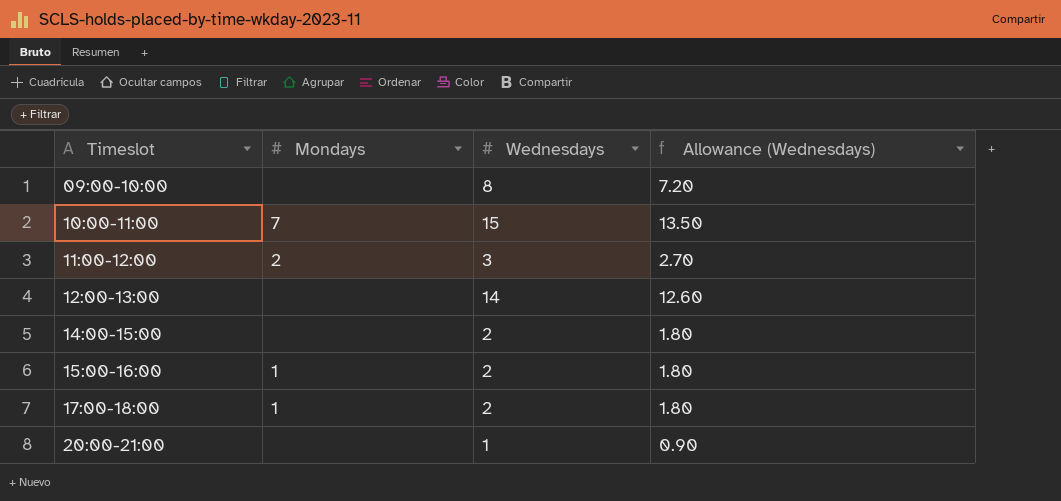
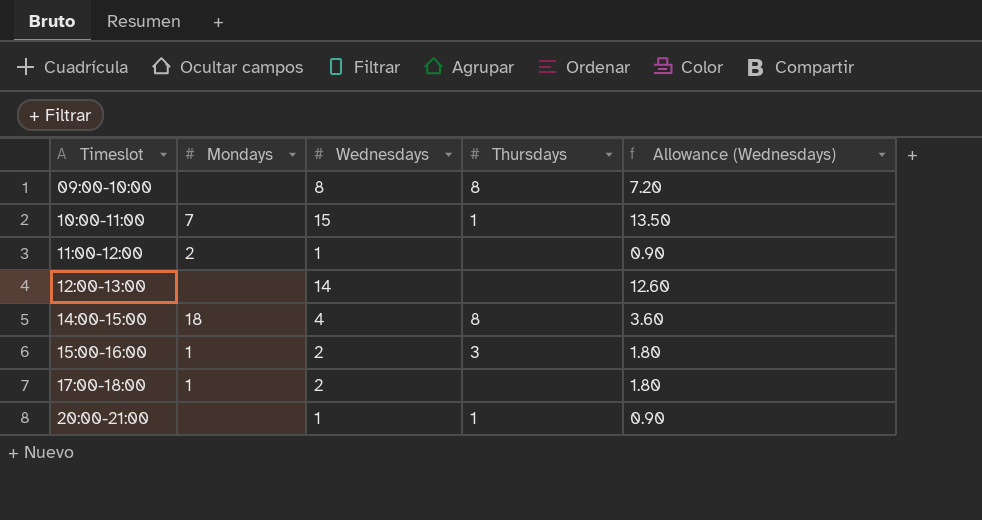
column Thursdays | position: none -> 4
11:00-12:00 | Wednesdays: 3 -> 1
11:00-12:00 | Allowance (Wednesdays): 2.70 -> 0.90
14:00-15:00 | Mondays: none -> 18
14:00-15:00 | Wednesdays: 2 -> 4
14:00-15:00 | Allowance (Wednesdays): 1.80 -> 3.60

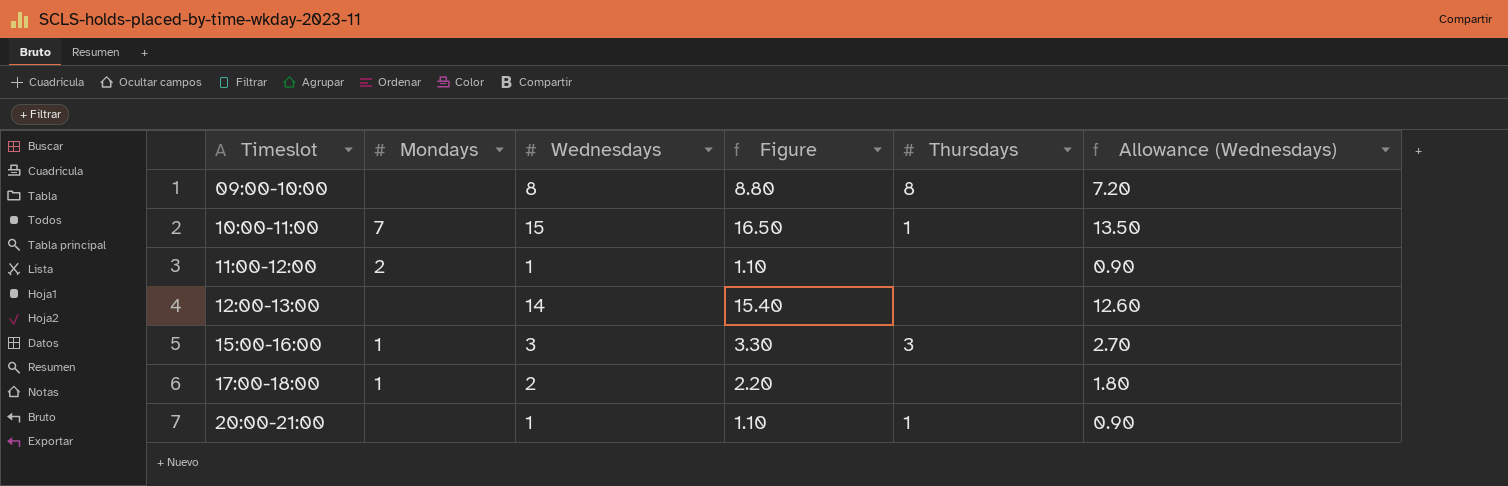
column Figure | formula: none -> [Wednesdays] * 1.1
row 14:00-15:00: 18 | 4 | 8 | 3.60 -> none
15:00-16:00 | Wednesdays: 2 -> 3
15:00-16:00 | Allowance (Wednesdays): 1.80 -> 2.70

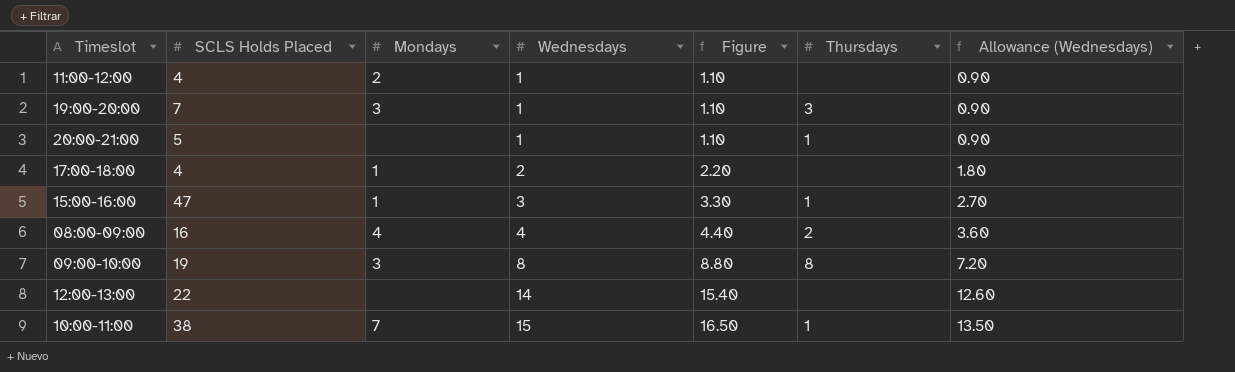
row order: Timeslot ascending -> Wednesdays ascending
column SCLS Holds Placed | position: none -> 2
row 19:00-20:00: none -> 7 | 3 | 1 | 1.10 | 3 | 0.90
15:00-16:00 | Thursdays: 3 -> 1
row 08:00-09:00: none -> 16 | 4 | 4 | 4.40 | 2 | 3.60
09:00-10:00 | Mondays: none -> 3

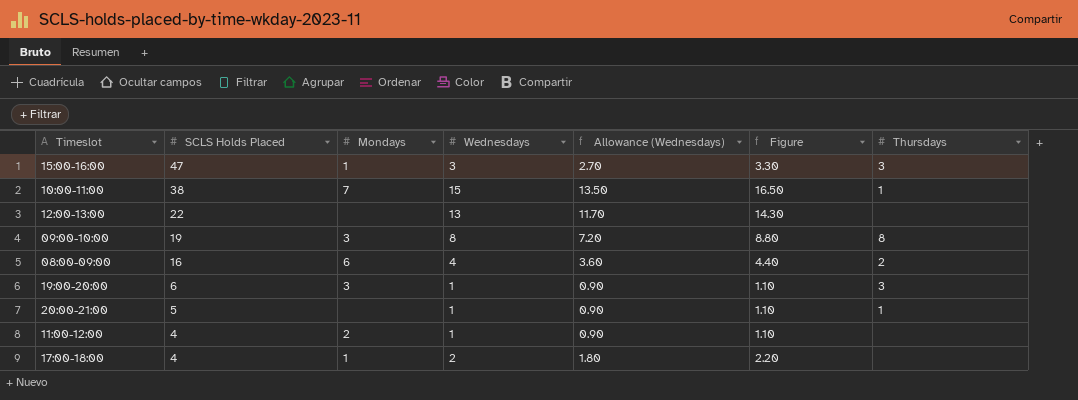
row order: Wednesdays ascending -> SCLS Holds Placed descending
column Allowance (Wednesdays) | position: 7 -> 5
15:00-16:00 | Thursdays: 1 -> 3
12:00-13:00 | Wednesdays: 14 -> 13
12:00-13:00 | Allowance (Wednesdays): 12.60 -> 11.70
12:00-13:00 | Figure: 15.40 -> 14.30
08:00-09:00 | Mondays: 4 -> 6
19:00-20:00 | SCLS Holds Placed: 7 -> 6

